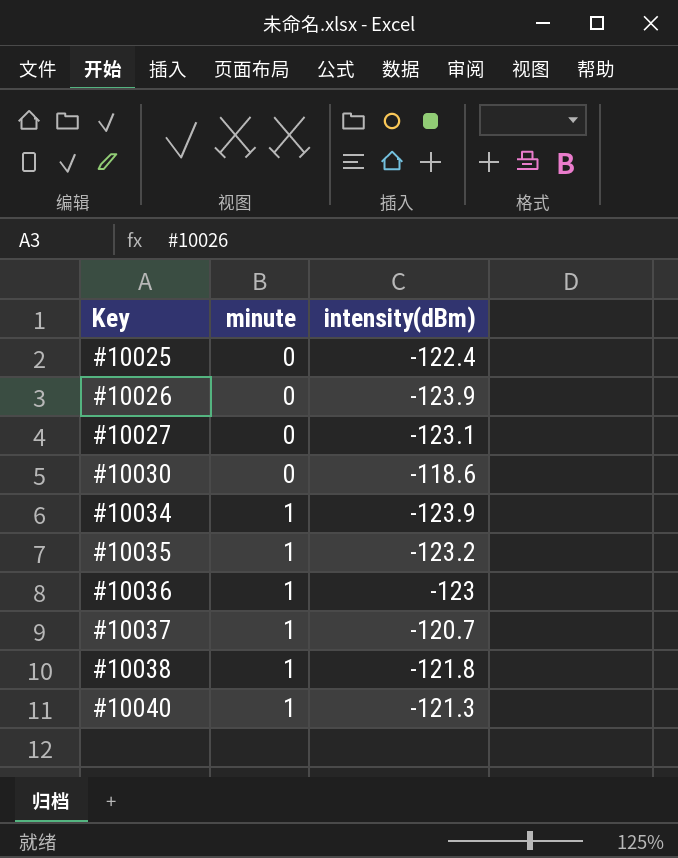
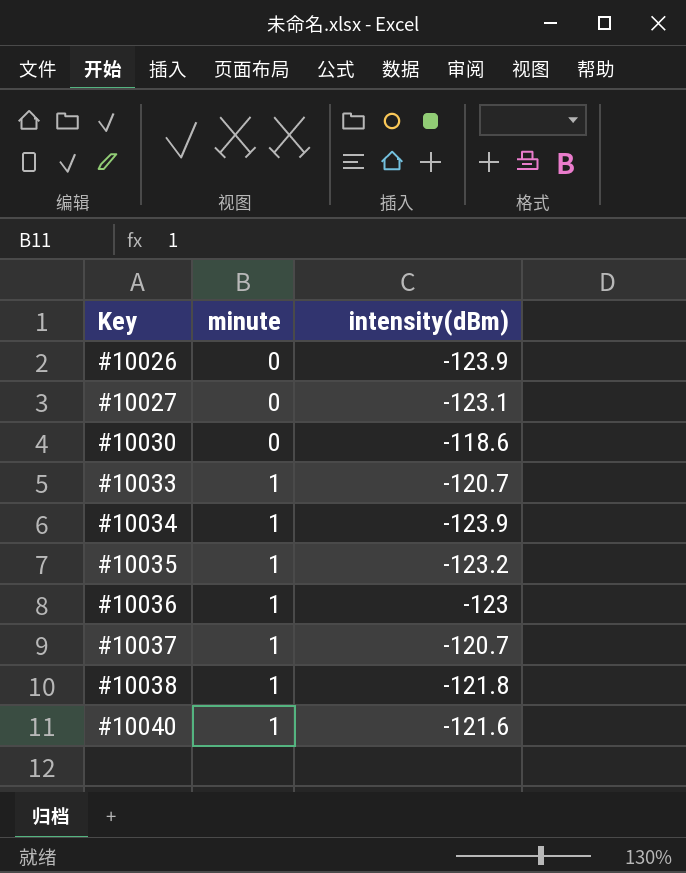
row #10025: 0 | -122.4 -> none
row #10033: none -> 1 | -120.7
#10040 | intensity(dBm): -121.3 -> -121.6

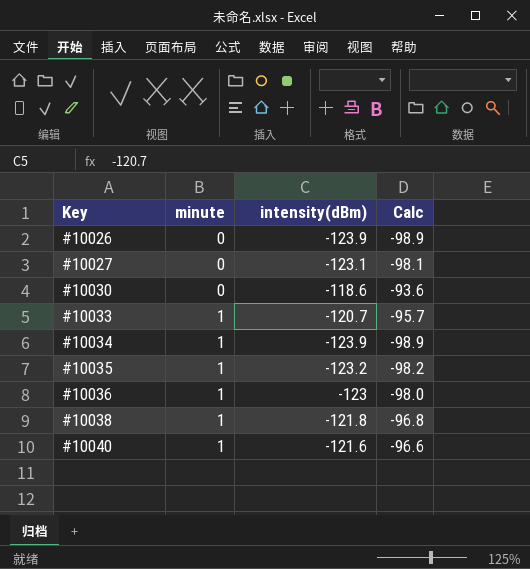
column Calc | formula: none -> [intensity(dBm)] + 25
row #10037: 1 | -120.7 -> none

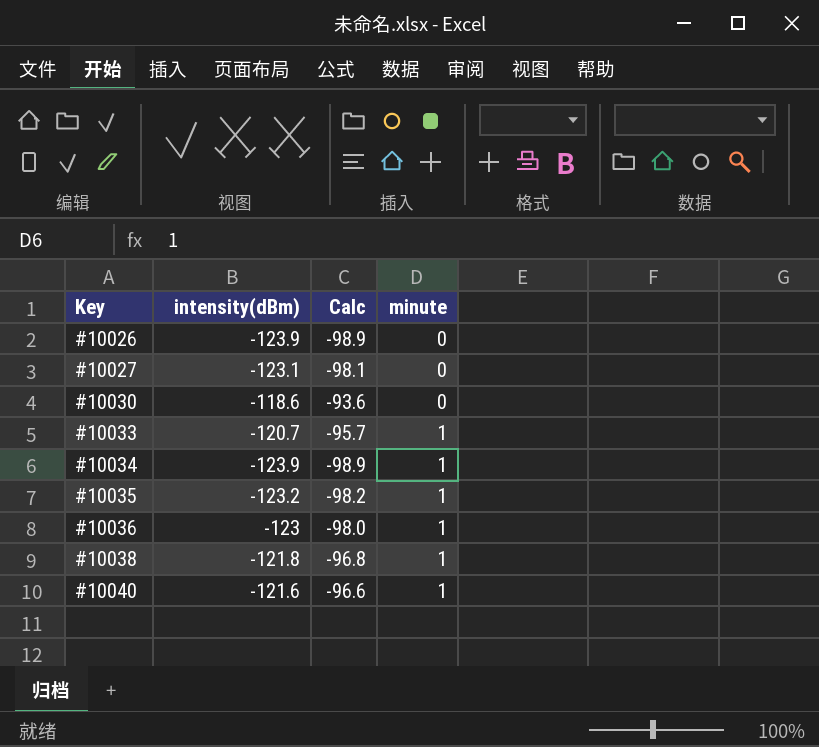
column minute | position: 2 -> 4

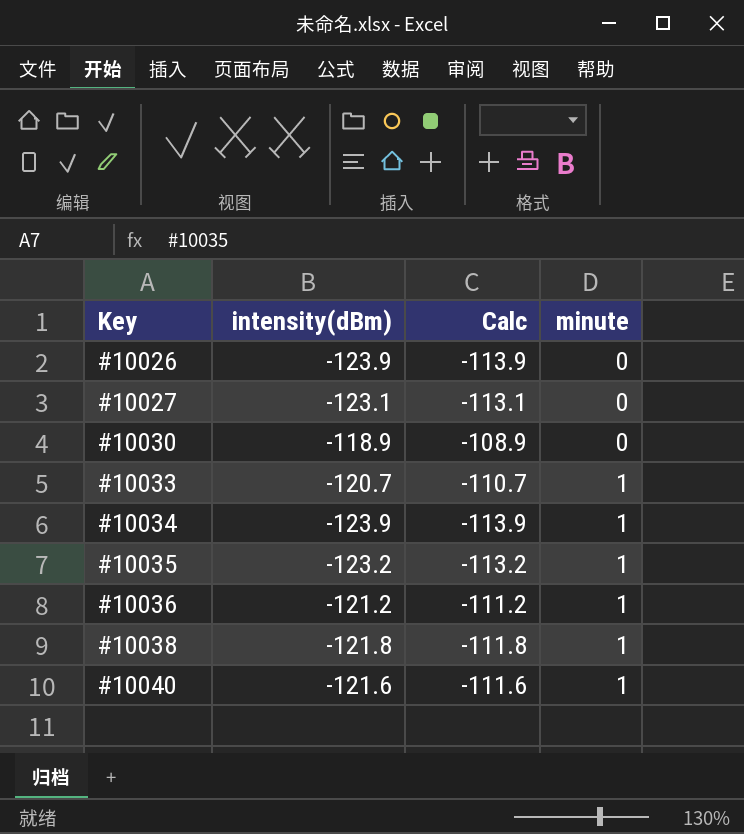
column Calc | formula: [intensity(dBm)] + 25 -> [intensity(dBm)] + 10
#10030 | intensity(dBm): -118.6 -> -118.9
#10036 | intensity(dBm): -123 -> -121.2

